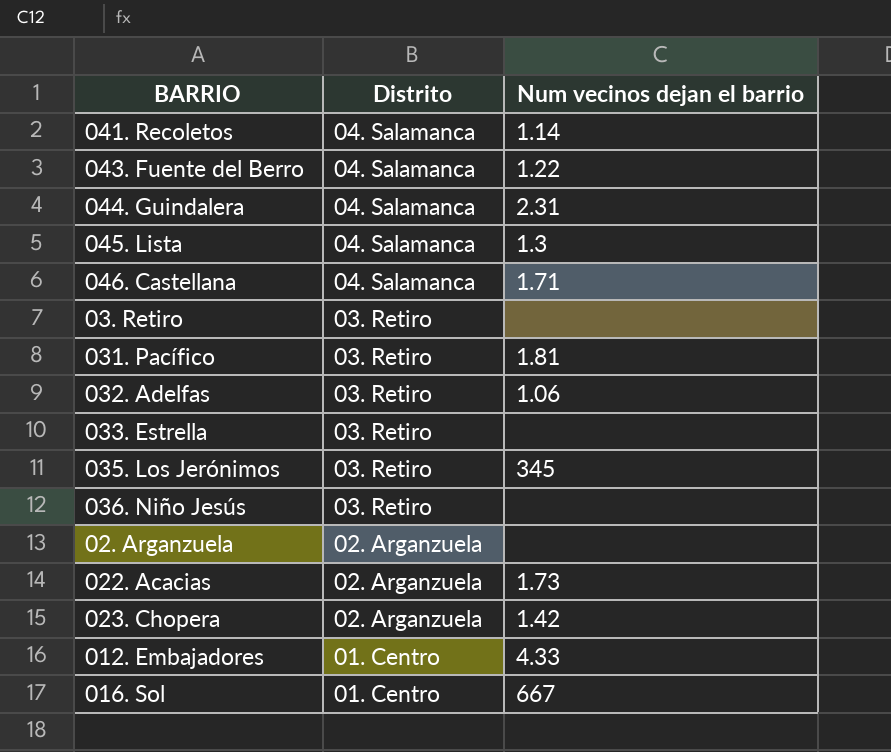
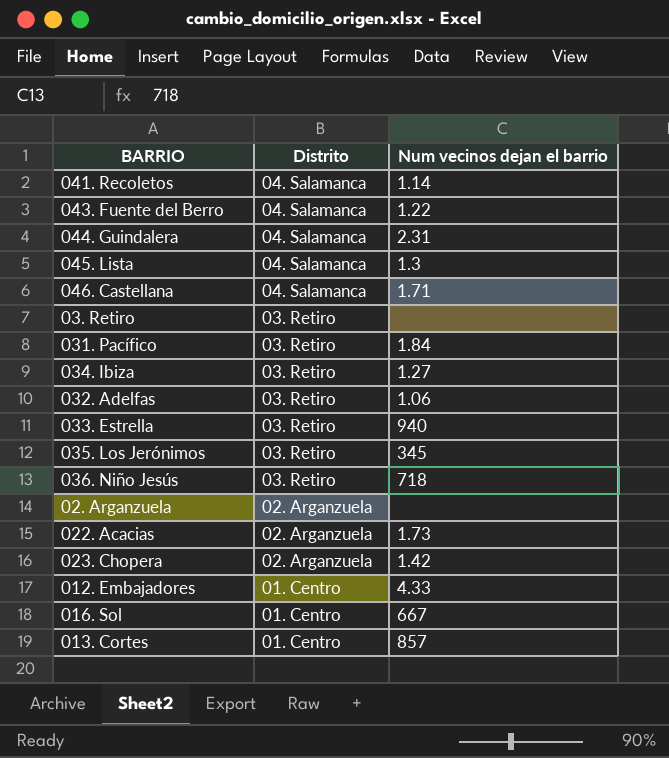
031. Pacífico | Num vecinos dejan el barrio: 1.81 -> 1.84
row 034. Ibiza: none -> 03. Retiro | 1.27
033. Estrella | Num vecinos dejan el barrio: none -> 940
036. Niño Jesús | Num vecinos dejan el barrio: none -> 718
row 013. Cortes: none -> 01. Centro | 857

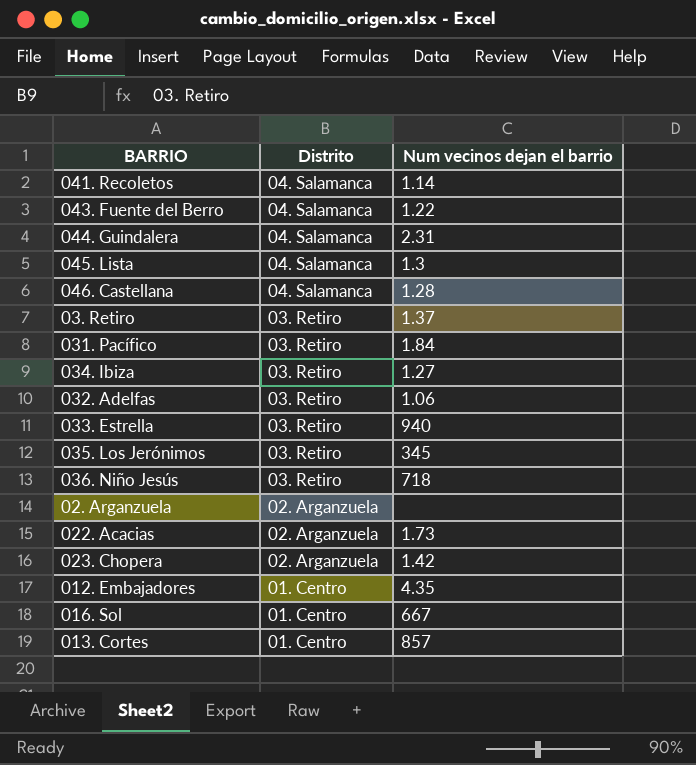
046. Castellana | Num vecinos dejan el barrio: 1.71 -> 1.28
03. Retiro | Num vecinos dejan el barrio: none -> 1.37
012. Embajadores | Num vecinos dejan el barrio: 4.33 -> 4.35

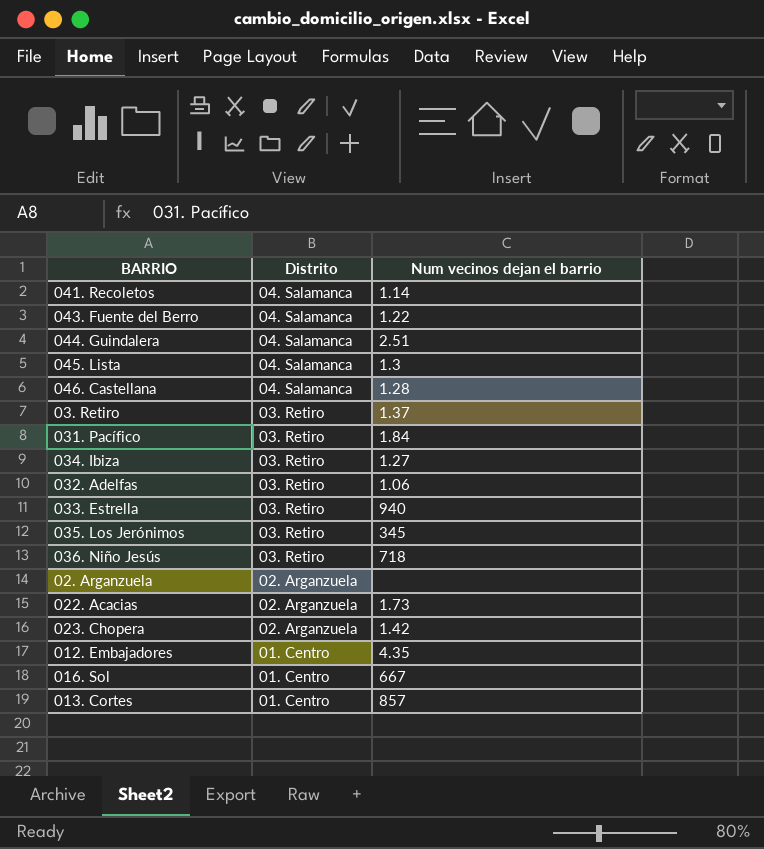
044. Guindalera | Num vecinos dejan el barrio: 2.31 -> 2.51

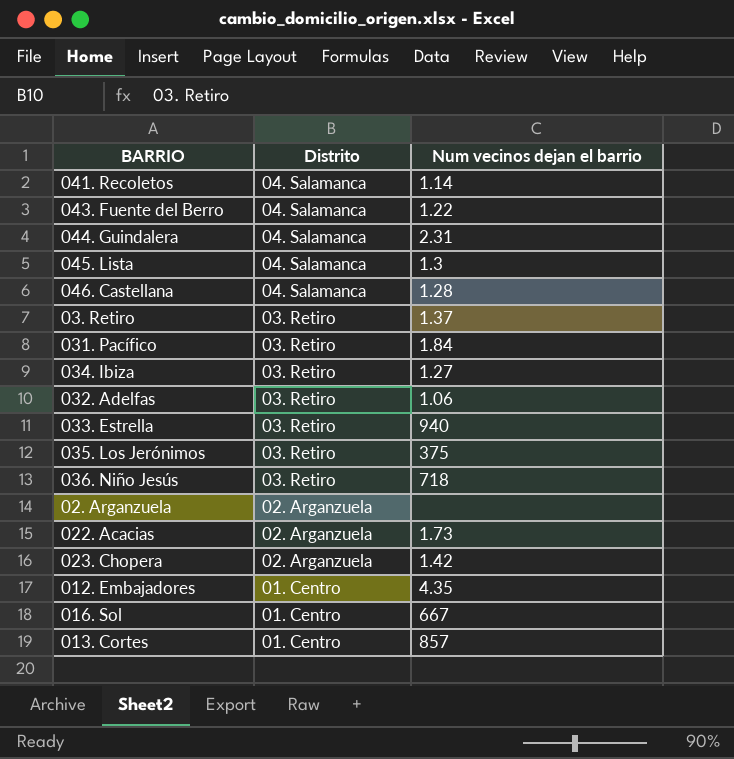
044. Guindalera | Num vecinos dejan el barrio: 2.51 -> 2.31
035. Los Jerónimos | Num vecinos dejan el barrio: 345 -> 375

